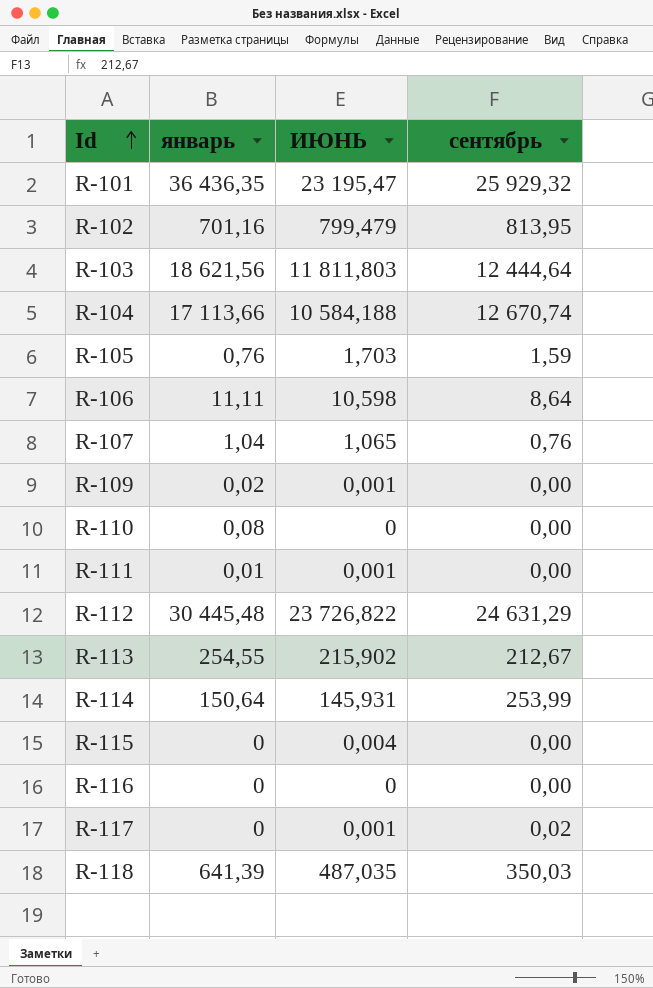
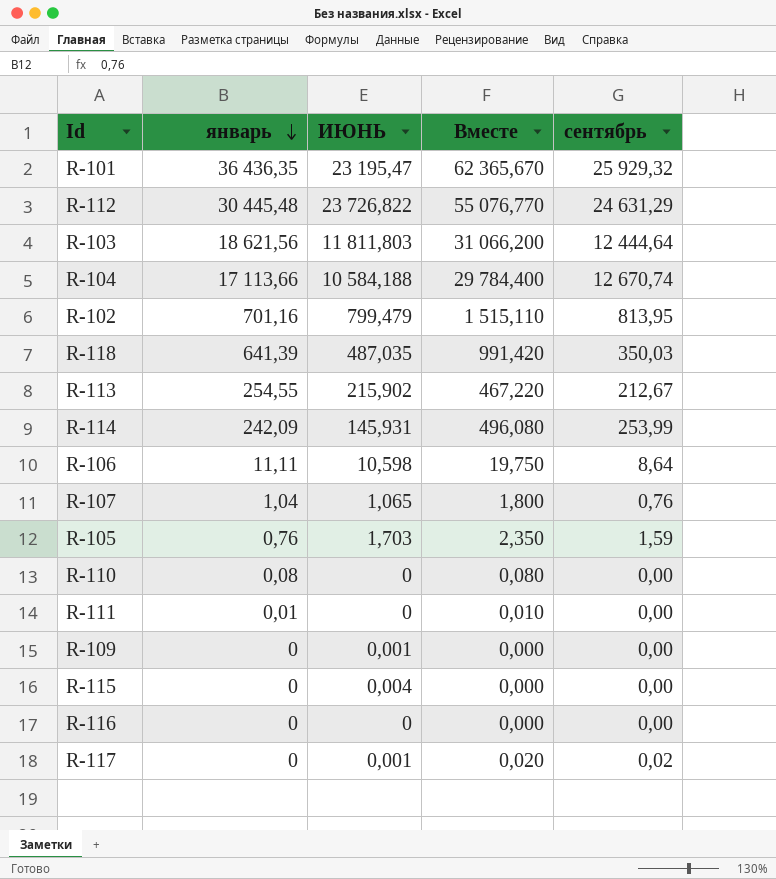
row order: Id ascending -> январь descending
column Вместе | formula: none -> [январь] + [сентябрь]
R-114 | январь: 150,64 -> 242,09
R-111 | ИЮНЬ: 0,001 -> 0
R-109 | январь: 0,02 -> 0

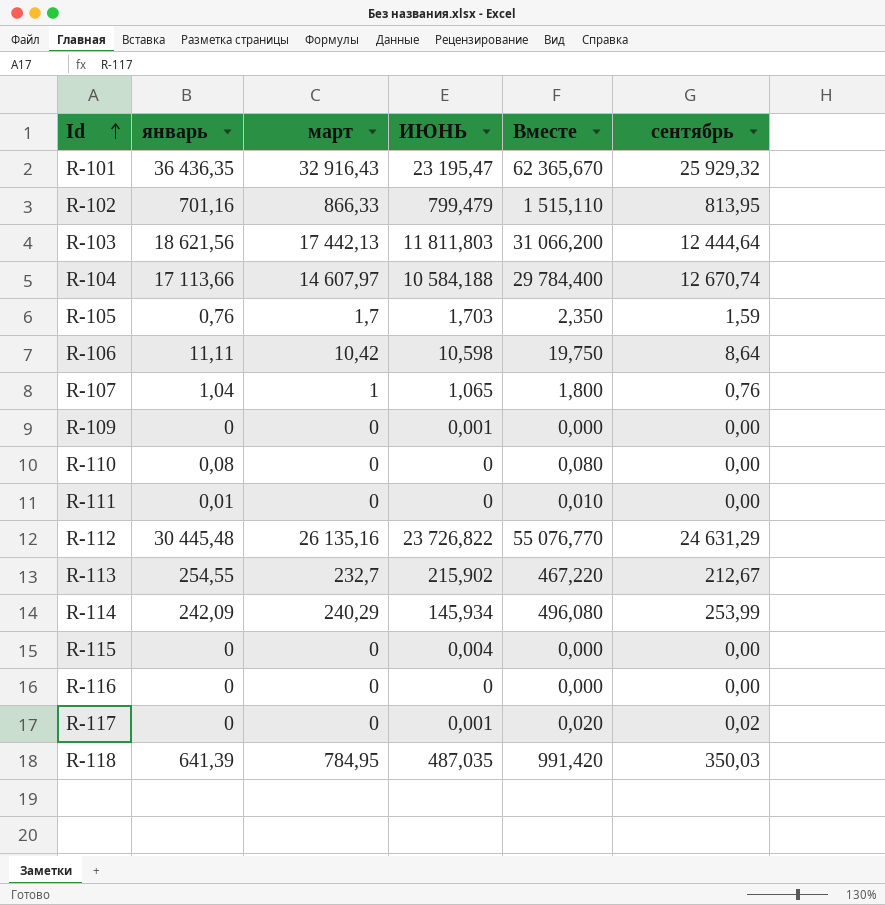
row order: январь descending -> Id ascending
column март | position: none -> 3
R-114 | ИЮНЬ: 145,931 -> 145,934

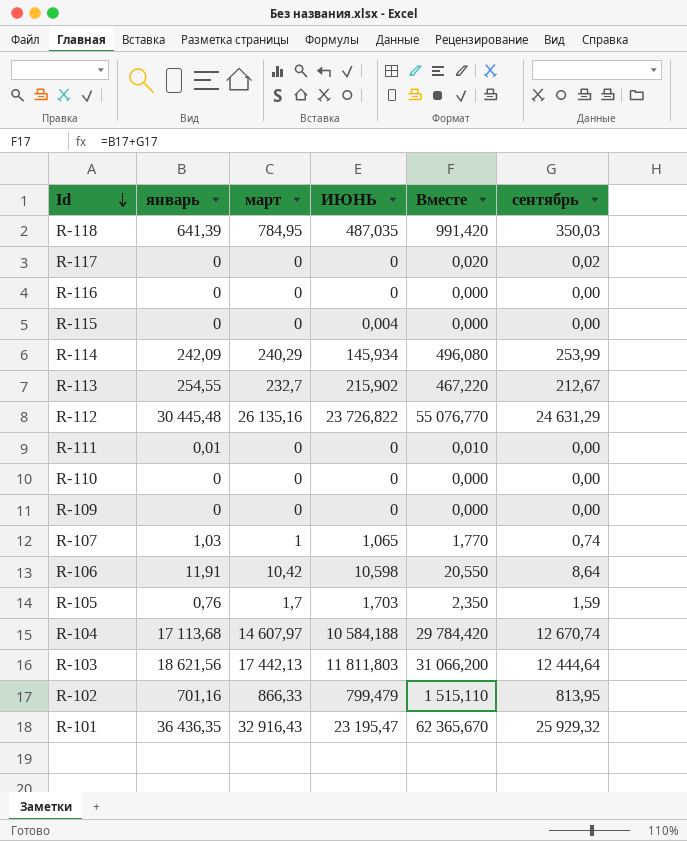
row order: Id ascending -> Id descending
R-117 | ИЮНЬ: 0,001 -> 0
R-110 | январь: 0,08 -> 0
R-110 | Вместе: 0,080 -> 0,000
R-109 | ИЮНЬ: 0,001 -> 0
R-107 | январь: 1,04 -> 1,03
R-107 | Вместе: 1,800 -> 1,770
R-107 | сентябрь: 0,76 -> 0,74
R-106 | январь: 11,11 -> 11,91
R-106 | Вместе: 19,750 -> 20,550
R-104 | январь: 17 113,66 -> 17 113,68
R-104 | Вместе: 29 784,400 -> 29 784,420

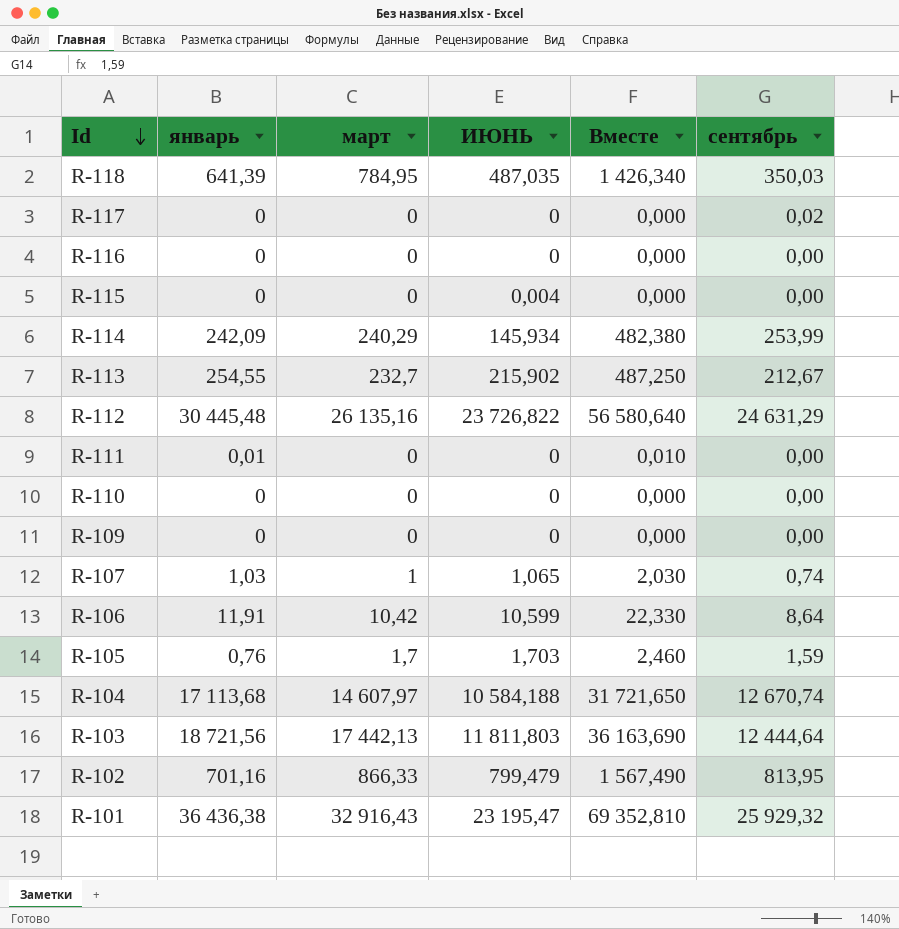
column Вместе | formula: [январь] + [сентябрь] -> [январь] + [март]
R-106 | ИЮНЬ: 10,598 -> 10,599
R-103 | январь: 18 621,56 -> 18 721,56
R-101 | январь: 36 436,35 -> 36 436,38

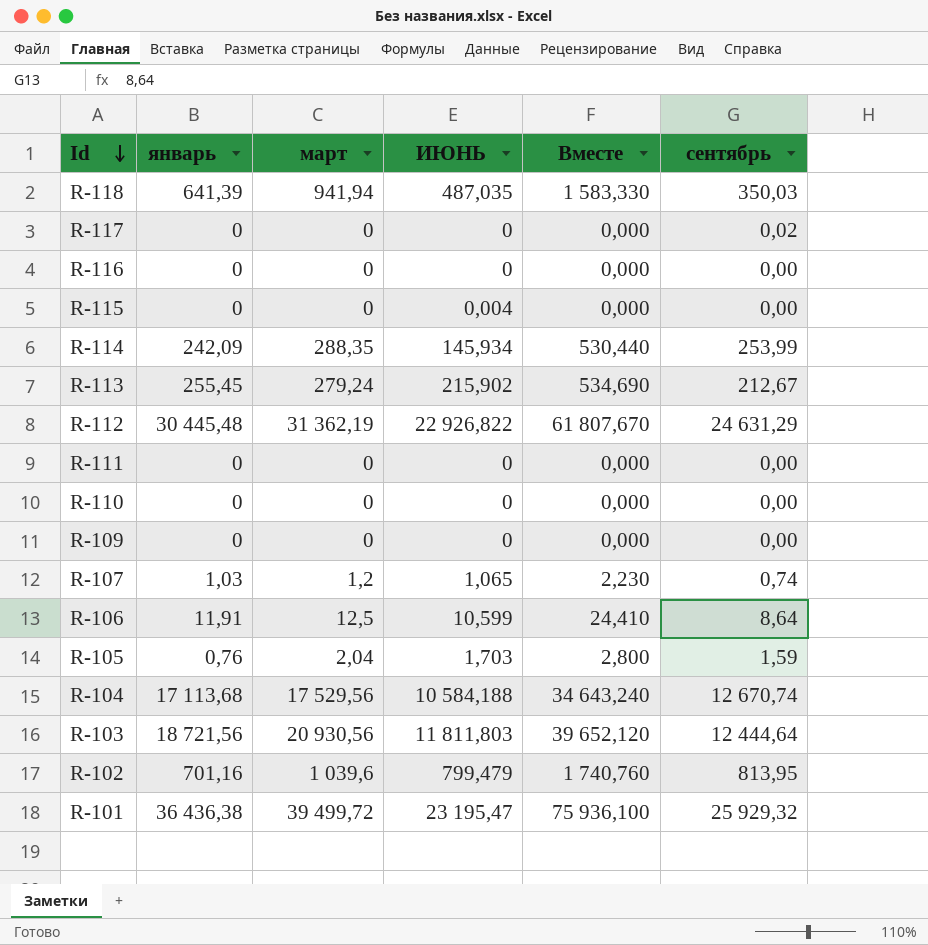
R-118 | март: 784,95 -> 941,94
R-118 | Вместе: 1 426,340 -> 1 583,330
R-114 | март: 240,29 -> 288,35
R-114 | Вместе: 482,380 -> 530,440
R-113 | январь: 254,55 -> 255,45
R-113 | март: 232,7 -> 279,24
R-113 | Вместе: 487,250 -> 534,690
R-112 | март: 26 135,16 -> 31 362,19
R-112 | ИЮНЬ: 23 726,822 -> 22 926,822
R-112 | Вместе: 56 580,640 -> 61 807,670
R-111 | январь: 0,01 -> 0
R-111 | Вместе: 0,010 -> 0,000
R-107 | март: 1 -> 1,2
R-107 | Вместе: 2,030 -> 2,230
R-106 | март: 10,42 -> 12,5
R-106 | Вместе: 22,330 -> 24,410
R-105 | март: 1,7 -> 2,04
R-105 | Вместе: 2,460 -> 2,800
R-104 | март: 14 607,97 -> 17 529,56
R-104 | Вместе: 31 721,650 -> 34 643,240
R-103 | март: 17 442,13 -> 20 930,56
R-103 | Вместе: 36 163,690 -> 39 652,120
R-102 | март: 866,33 -> 1 039,6
R-102 | Вместе: 1 567,490 -> 1 740,760
R-101 | март: 32 916,43 -> 39 499,72
R-101 | Вместе: 69 352,810 -> 75 936,100

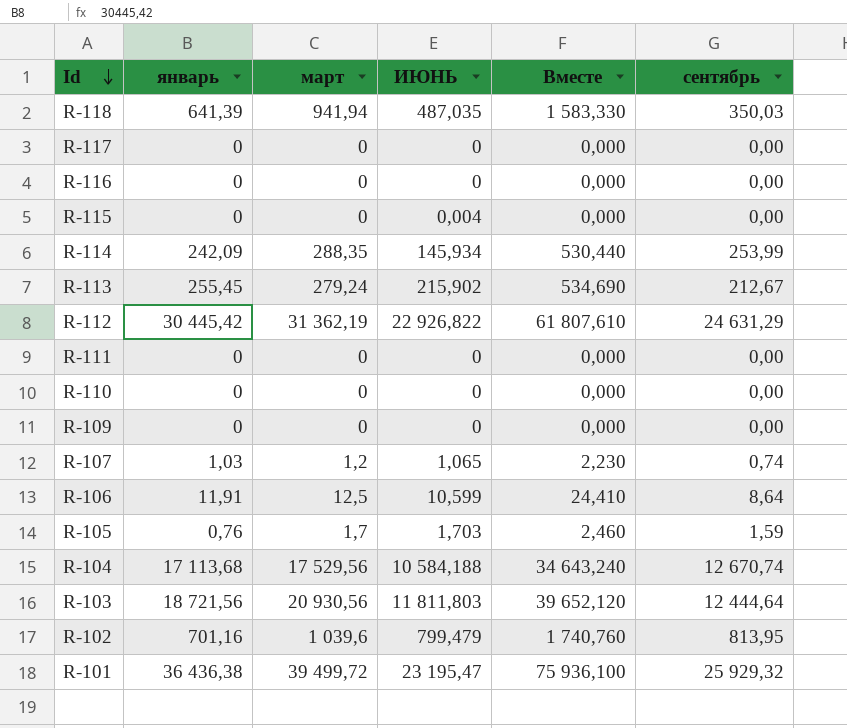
R-117 | сентябрь: 0,02 -> 0,00
R-112 | январь: 30 445,48 -> 30 445,42
R-112 | Вместе: 61 807,670 -> 61 807,610
R-105 | март: 2,04 -> 1,7
R-105 | Вместе: 2,800 -> 2,460

